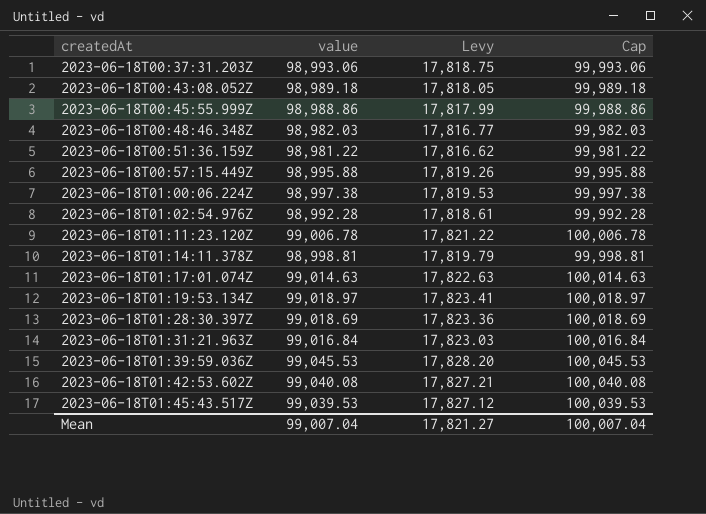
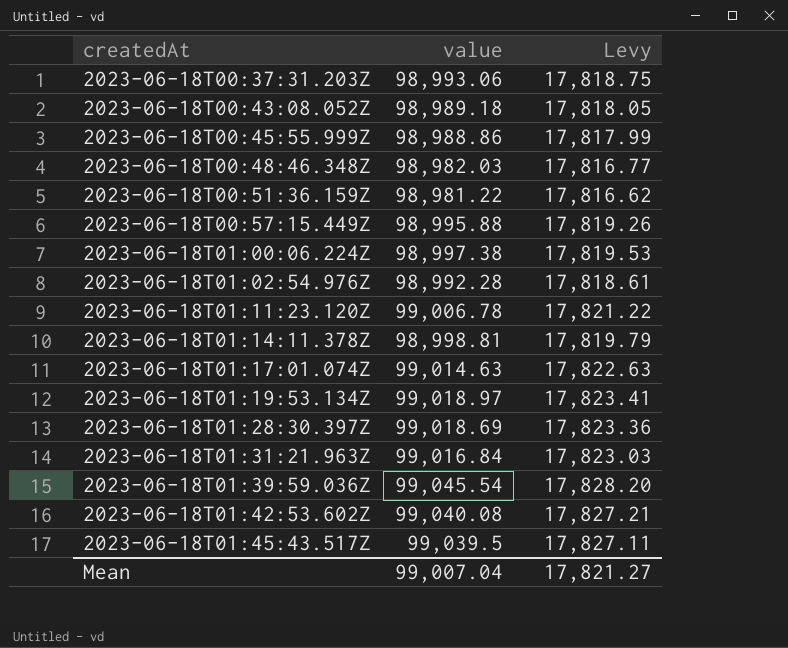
column Cap | formula: [value] + 1000 -> none
2023-06-18T01:39:59.036Z | value: 99,045.53 -> 99,045.54
2023-06-18T01:45:43.517Z | value: 99,039.53 -> 99,039.5
2023-06-18T01:45:43.517Z | Levy: 17,827.12 -> 17,827.11

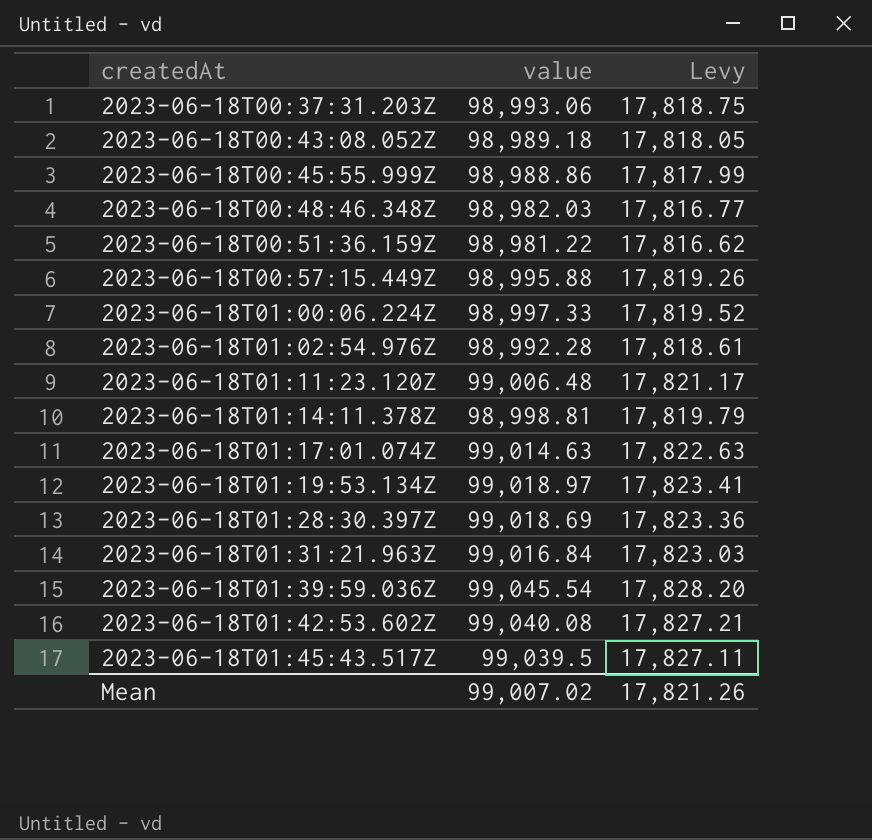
2023-06-18T01:00:06.224Z | value: 98,997.38 -> 98,997.33
2023-06-18T01:00:06.224Z | Levy: 17,819.53 -> 17,819.52
2023-06-18T01:11:23.120Z | value: 99,006.78 -> 99,006.48
2023-06-18T01:11:23.120Z | Levy: 17,821.22 -> 17,821.17
Mean | value: 99,007.04 -> 99,007.02
Mean | Levy: 17,821.27 -> 17,821.26

